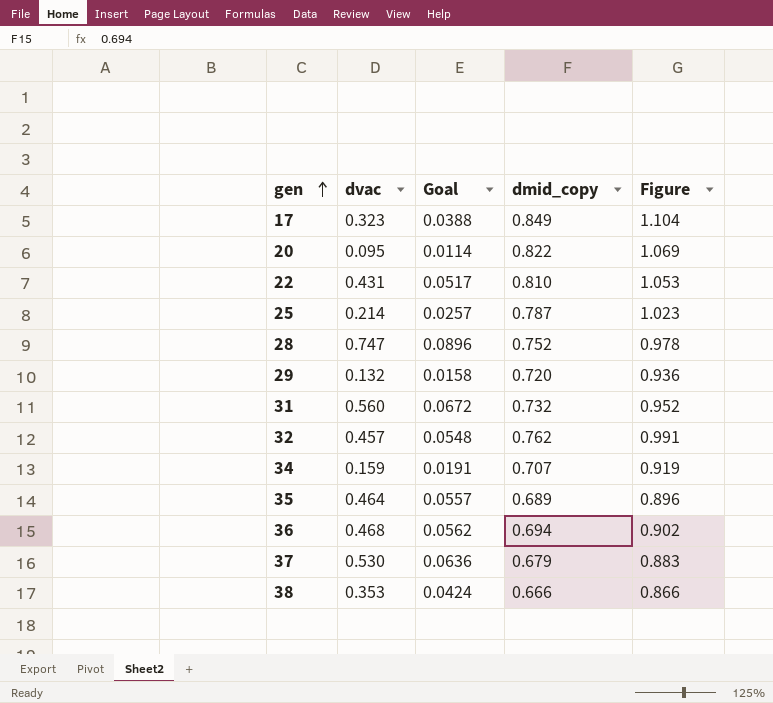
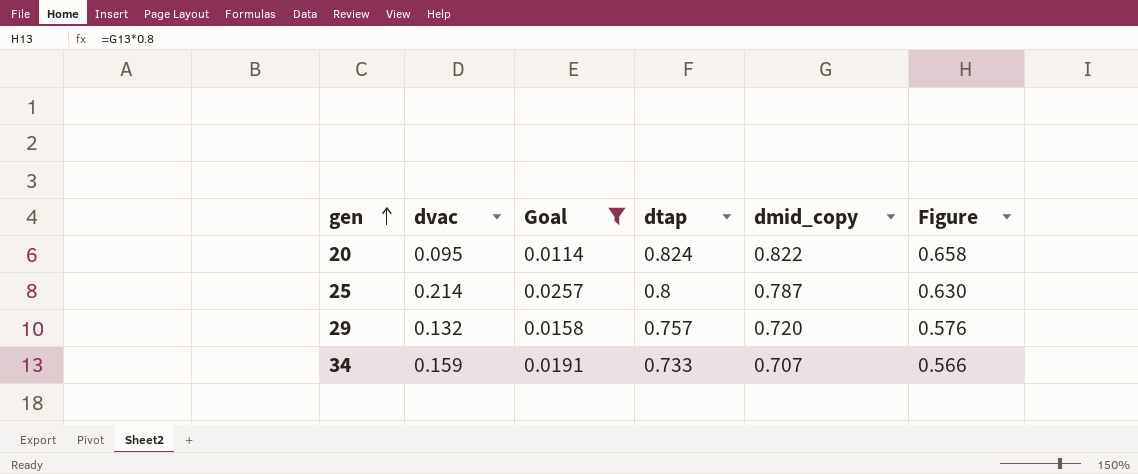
filter: none -> Goal <= 0.0257
column dtap | position: none -> 4
column Figure | formula: [dmid_copy] * 1.3 -> [dmid_copy] * 0.8

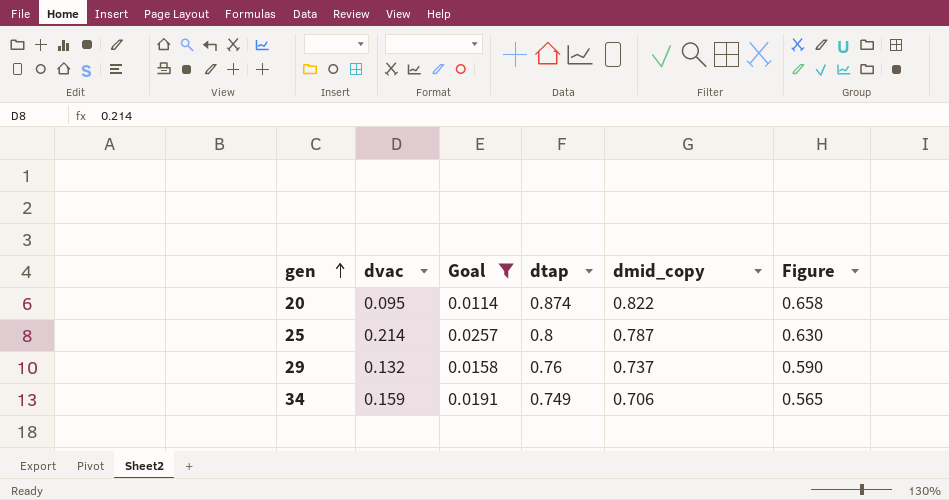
20 | dtap: 0.824 -> 0.874
29 | dtap: 0.757 -> 0.76
29 | dmid_copy: 0.720 -> 0.737
29 | Figure: 0.576 -> 0.590
34 | dtap: 0.733 -> 0.749
34 | dmid_copy: 0.707 -> 0.706
34 | Figure: 0.566 -> 0.565

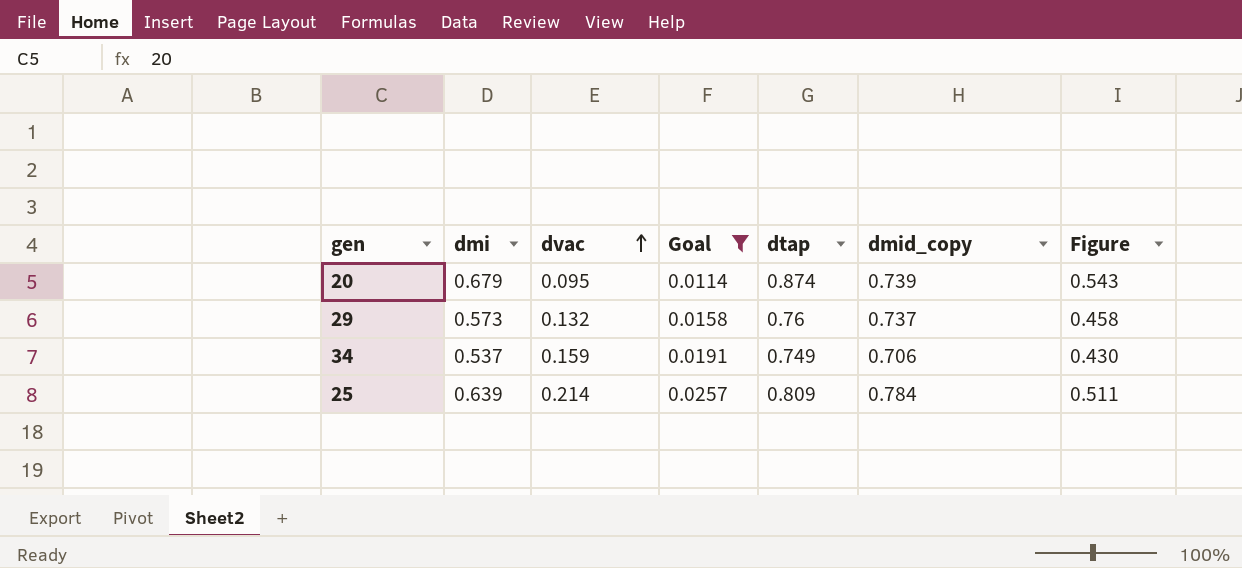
row order: gen ascending -> dvac ascending
column dmi | position: none -> 2
column Figure | formula: [dmid_copy] * 0.8 -> [dmi] * 0.8
20 | dmid_copy: 0.822 -> 0.739
25 | dtap: 0.8 -> 0.809
25 | dmid_copy: 0.787 -> 0.784

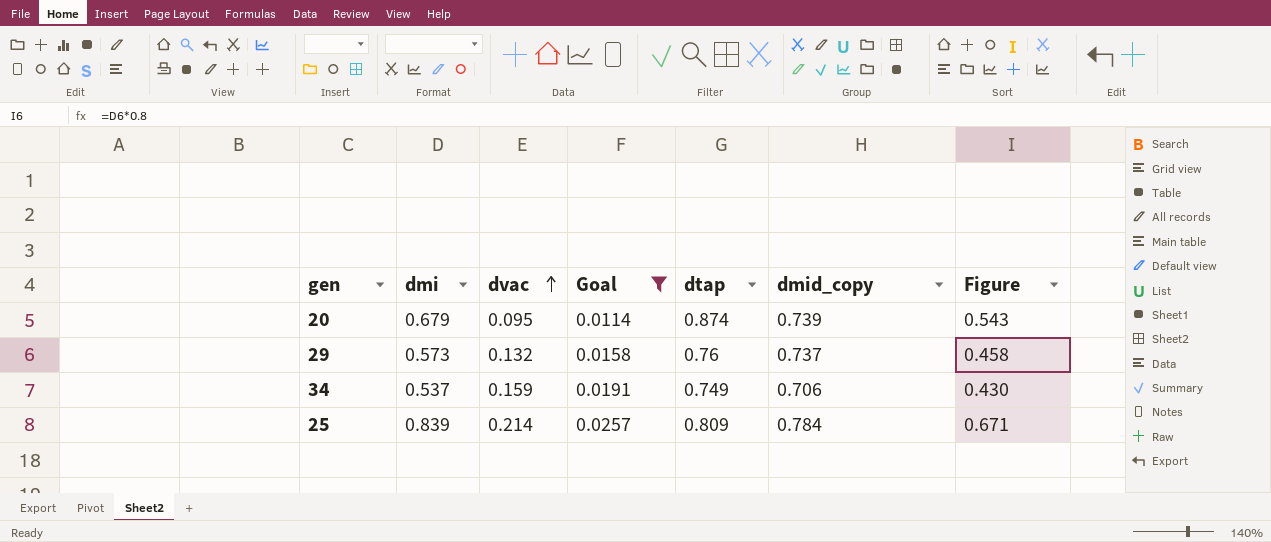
25 | dmi: 0.639 -> 0.839
25 | Figure: 0.511 -> 0.671

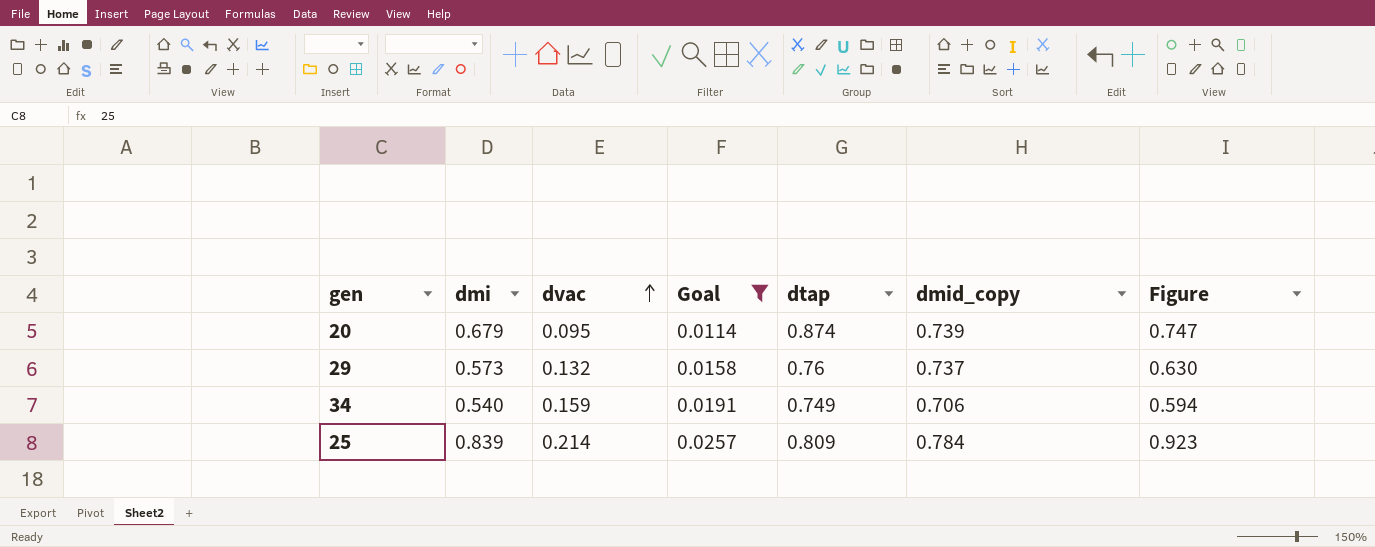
column Figure | formula: [dmi] * 0.8 -> [dmi] * 1.1
34 | dmi: 0.537 -> 0.540

